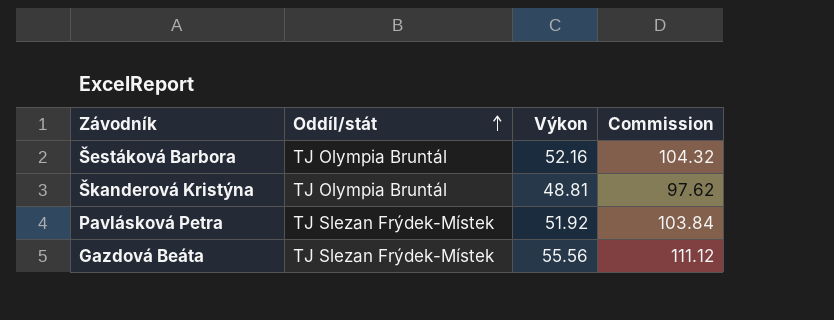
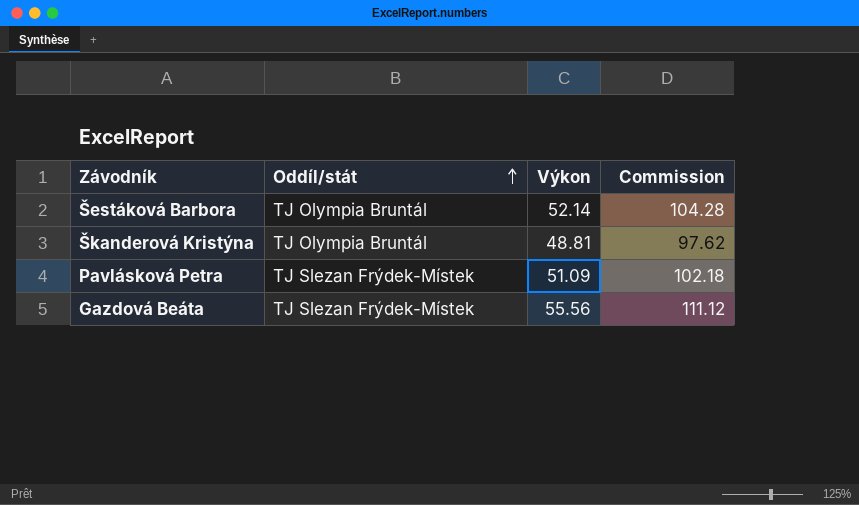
Šestáková Barbora | Výkon: 52.16 -> 52.14
Šestáková Barbora | Commission: 104.32 -> 104.28
Pavlásková Petra | Výkon: 51.92 -> 51.09
Pavlásková Petra | Commission: 103.84 -> 102.18

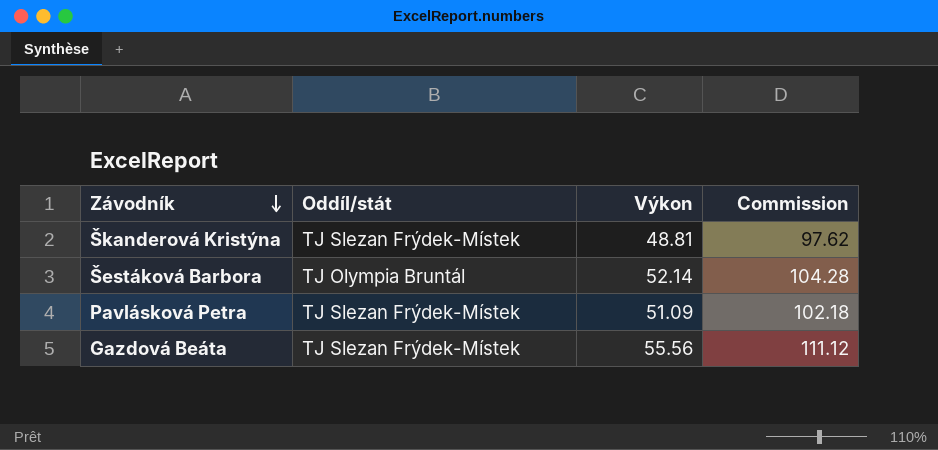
row order: Oddíl/stát ascending -> Závodník descending
Škanderová Kristýna | Oddíl/stát: TJ Olympia Bruntál -> TJ Slezan Frýdek-Místek

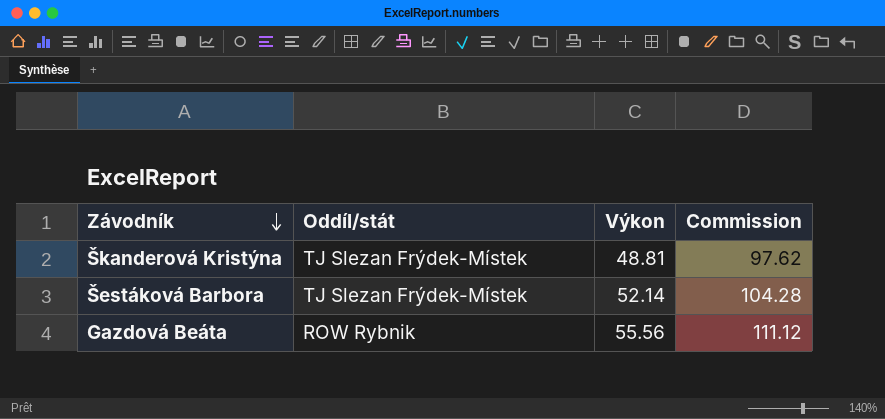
row Pavlásková Petra: TJ Slezan Frýdek-Místek | 51.09 | 102.18 -> none
Šestáková Barbora | Oddíl/stát: TJ Olympia Bruntál -> TJ Slezan Frýdek-Místek
Gazdová Beáta | Oddíl/stát: TJ Slezan Frýdek-Místek -> ROW Rybnik

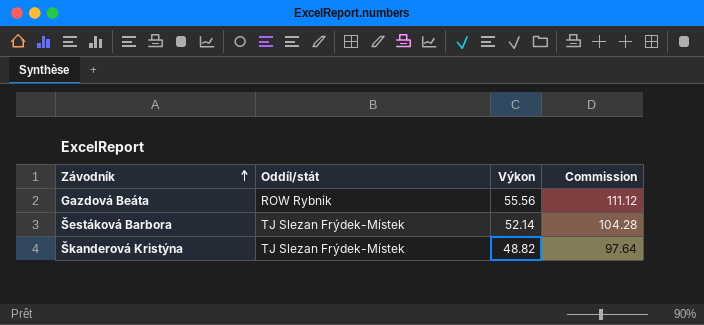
row order: Závodník descending -> Závodník ascending
Škanderová Kristýna | Výkon: 48.81 -> 48.82
Škanderová Kristýna | Commission: 97.62 -> 97.64

